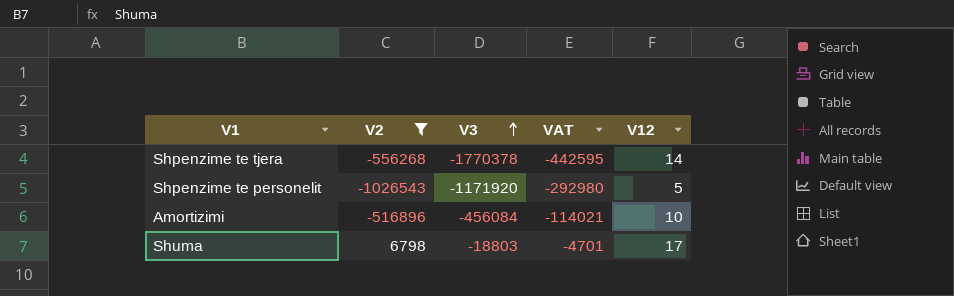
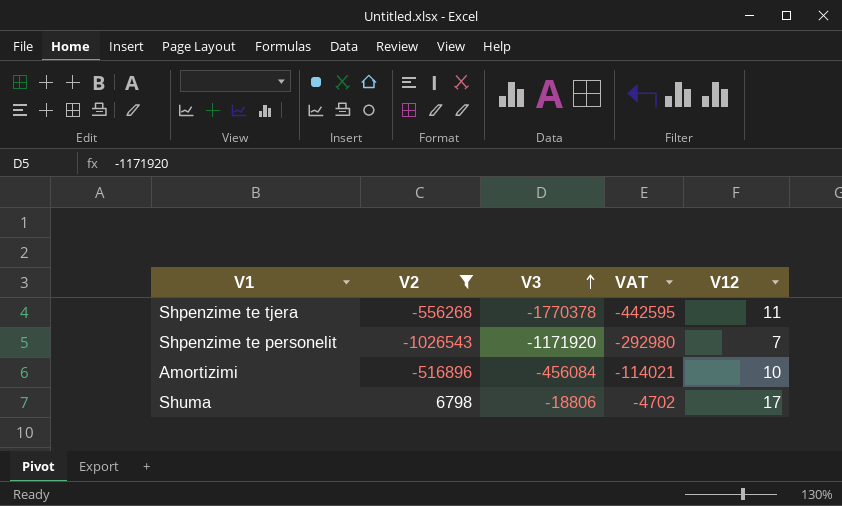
Shpenzime te tjera | V12: 14 -> 11
Shpenzime te personelit | V12: 5 -> 7
Shuma | V3: -18803 -> -18806
Shuma | VAT: -4701 -> -4702

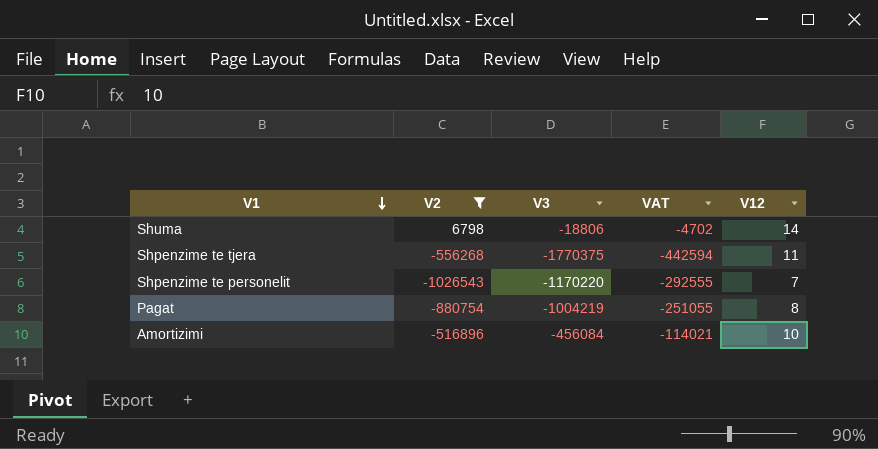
row order: V3 ascending -> V1 descending
Shuma | V12: 17 -> 14
Shpenzime te tjera | V3: -1770378 -> -1770375
Shpenzime te tjera | VAT: -442595 -> -442594
Shpenzime te personelit | V3: -1171920 -> -1170220
Shpenzime te personelit | VAT: -292980 -> -292555
row Pagat: none -> -880754 | -1004219 | -251055 | 8

